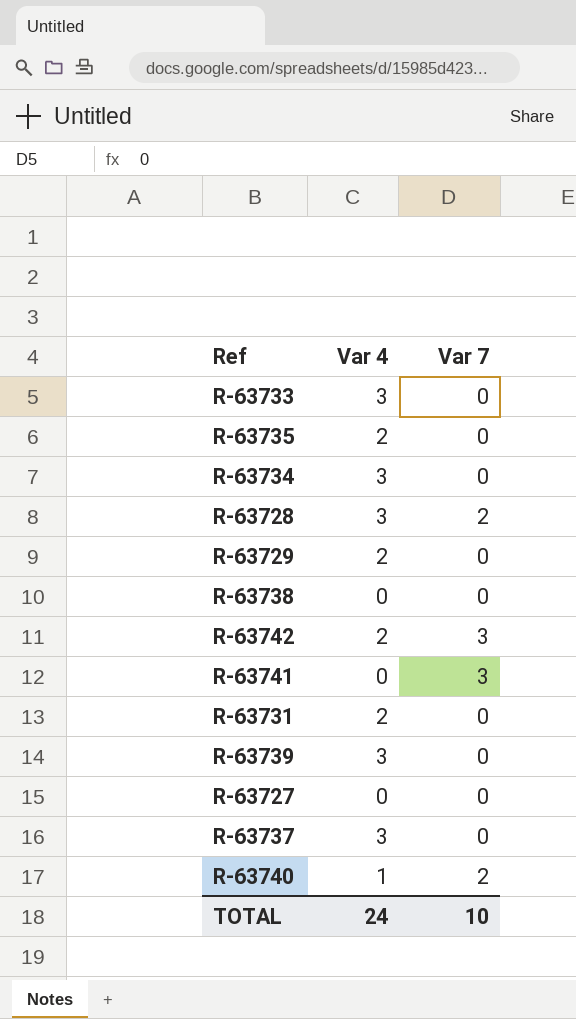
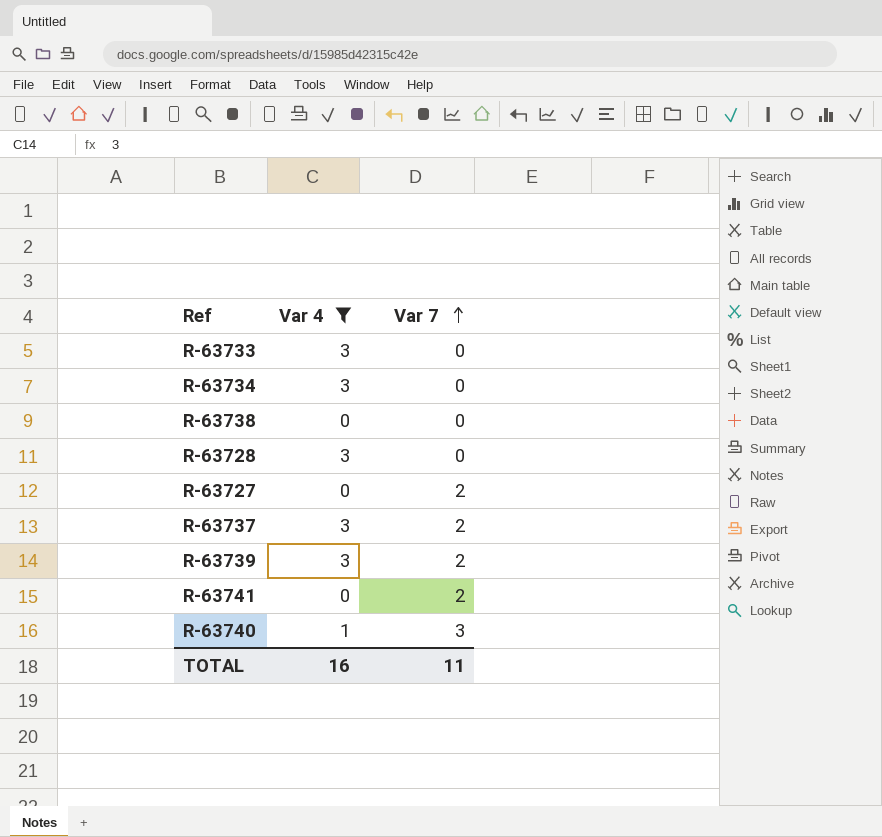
filter: none -> Var 4 != 2
row order: none -> Var 7 ascending
R-63728 | Var 7: 2 -> 0
R-63727 | Var 7: 0 -> 2
R-63737 | Var 7: 0 -> 2
R-63739 | Var 7: 0 -> 2
R-63741 | Var 7: 3 -> 2
R-63740 | Var 7: 2 -> 3
TOTAL | Var 4: 24 -> 16
TOTAL | Var 7: 10 -> 11

